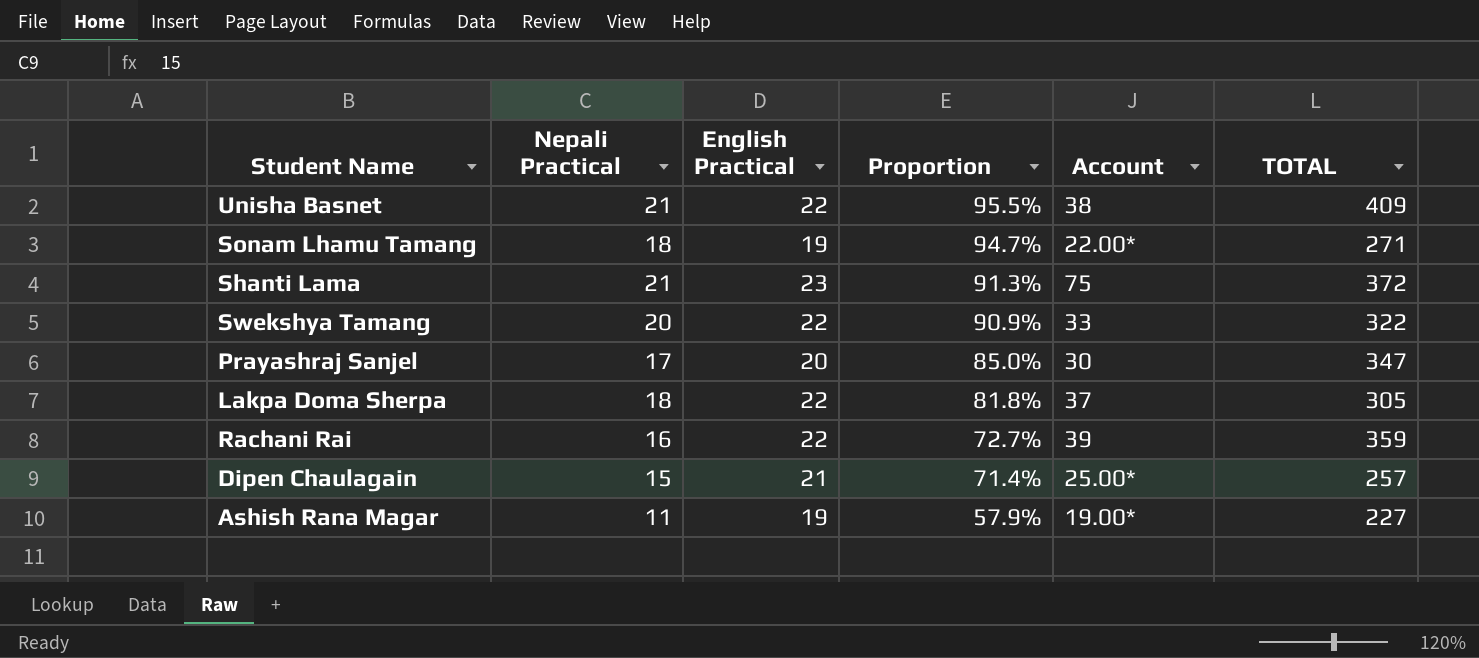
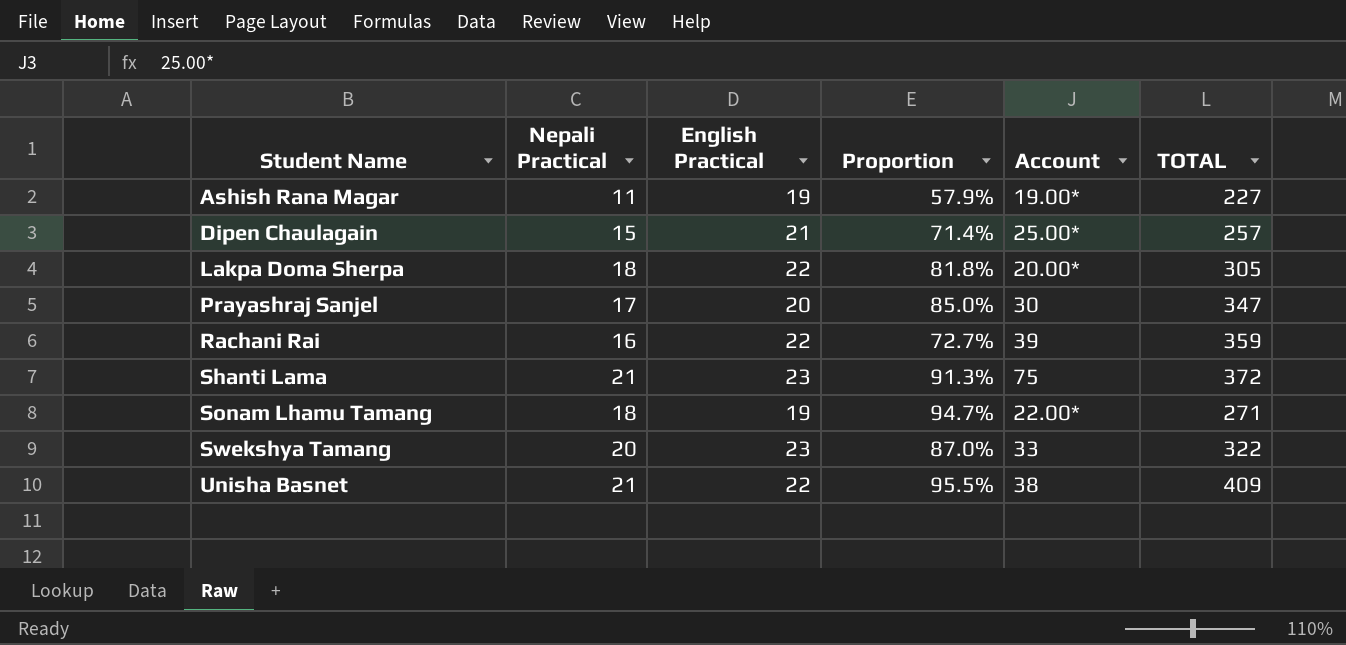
row order: Proportion descending -> Student Name ascending
Lakpa Doma Sherpa | Account: 37 -> 20.00*
Swekshya Tamang | English Practical: 22 -> 23
Swekshya Tamang | Proportion: 90.9% -> 87.0%

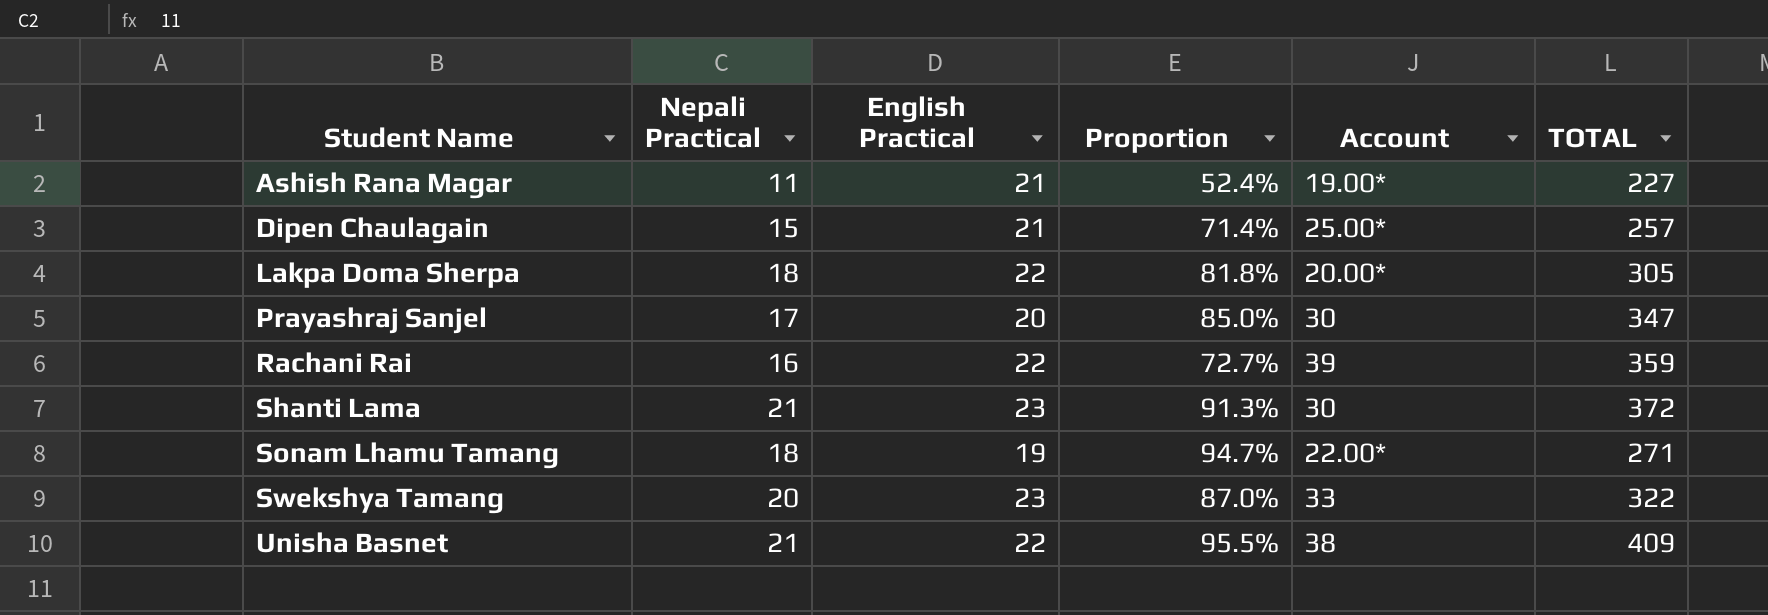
Ashish Rana Magar | English Practical: 19 -> 21
Ashish Rana Magar | Proportion: 57.9% -> 52.4%
Shanti Lama | Account: 75 -> 30

